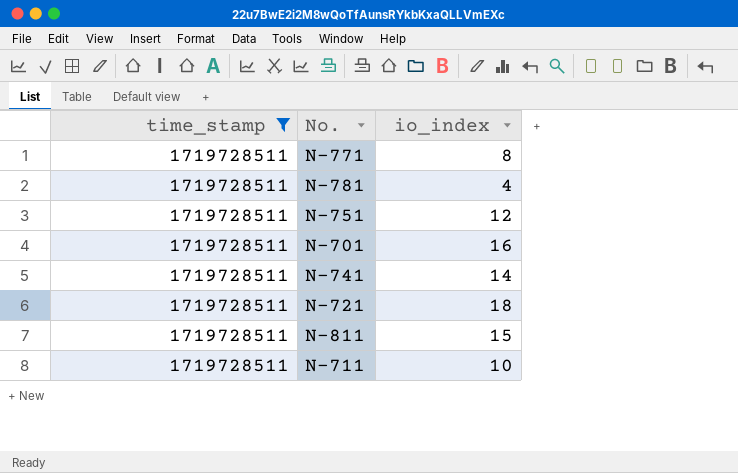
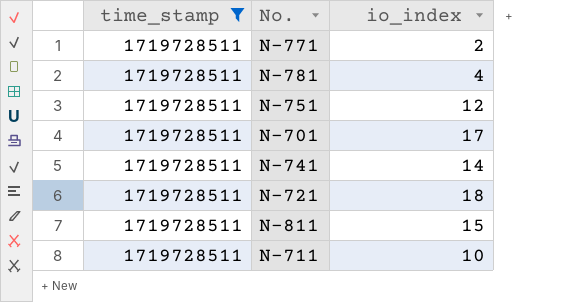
N-771 | io_index: 8 -> 2
N-701 | io_index: 16 -> 17

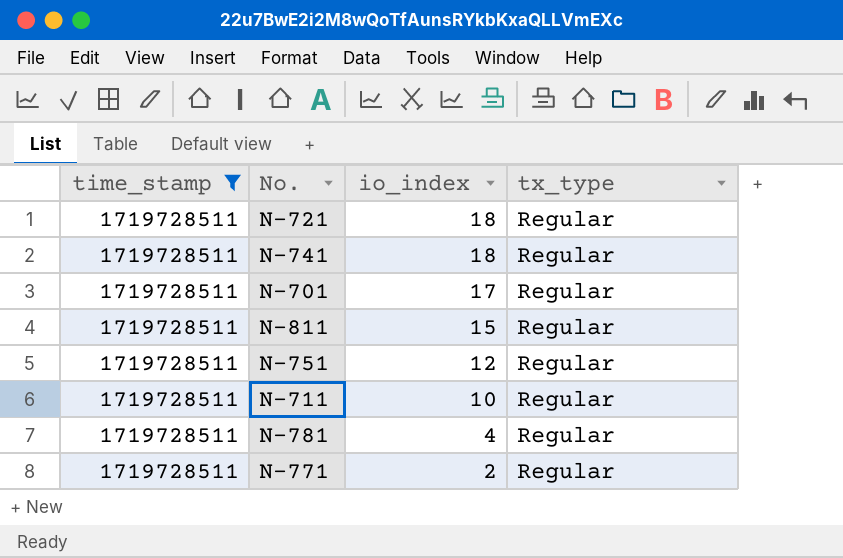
row order: none -> io_index descending
column tx_type | position: none -> 4
N-741 | io_index: 14 -> 18

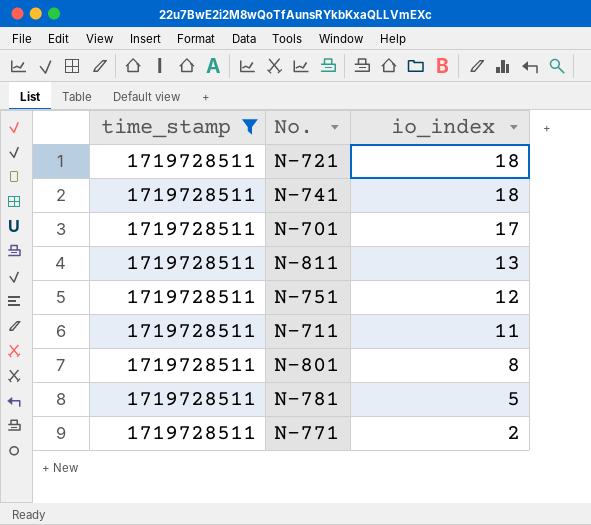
column tx_type | position: 4 -> none
N-811 | io_index: 15 -> 13
N-711 | io_index: 10 -> 11
row N-801: none -> 1719728511 | 8
N-781 | io_index: 4 -> 5

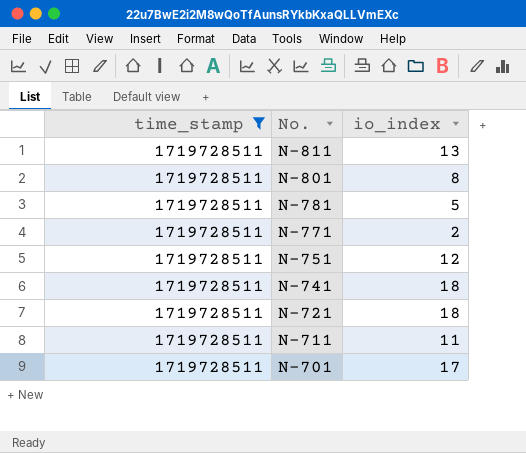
row order: io_index descending -> No. descending

